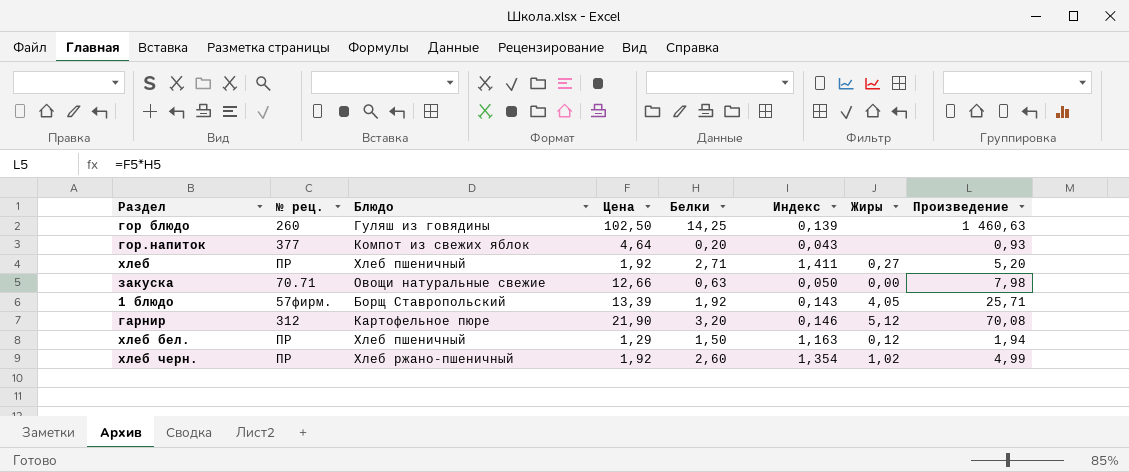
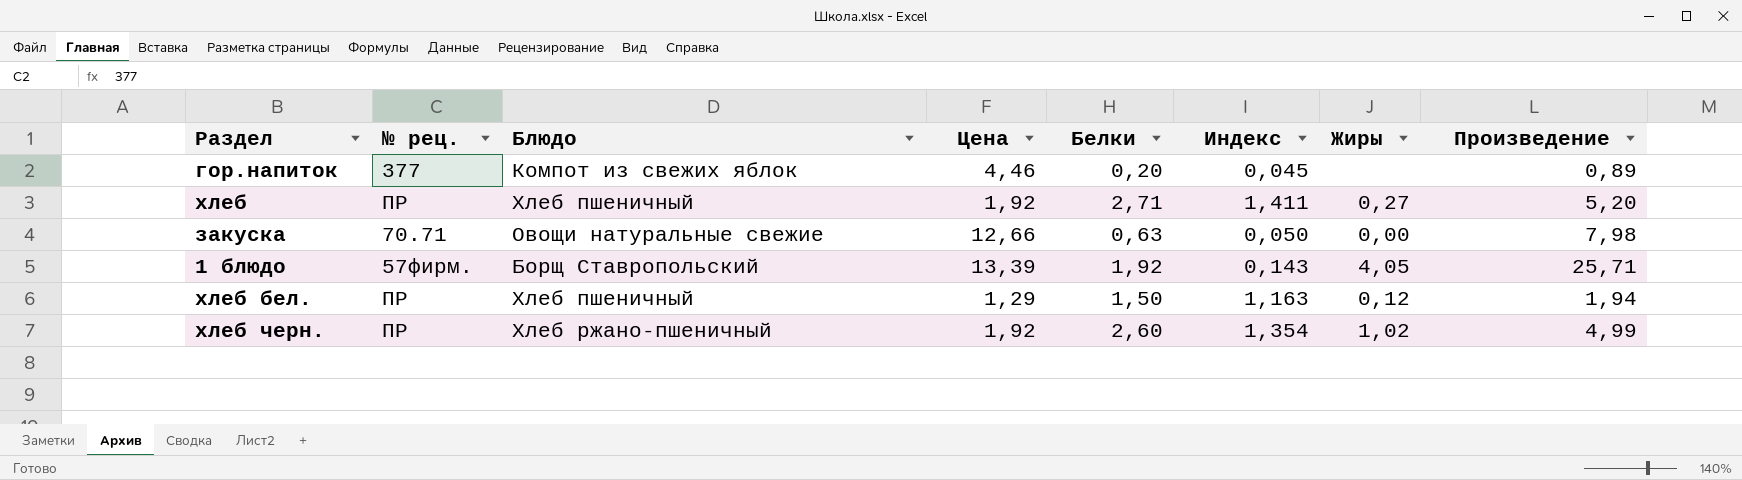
row гор блюдо: 260 | Гуляш из говядины | 102,50 | 14,25 | 0,139 | none | 1 460,63 -> none
row гарнир: 312 | Картофельное пюре | 21,90 | 3,20 | 0,146 | 5,12 | 70,08 -> none
гор.напиток | Цена: 4,64 -> 4,46
гор.напиток | Индекс: 0,043 -> 0,045
гор.напиток | Произведение: 0,93 -> 0,89

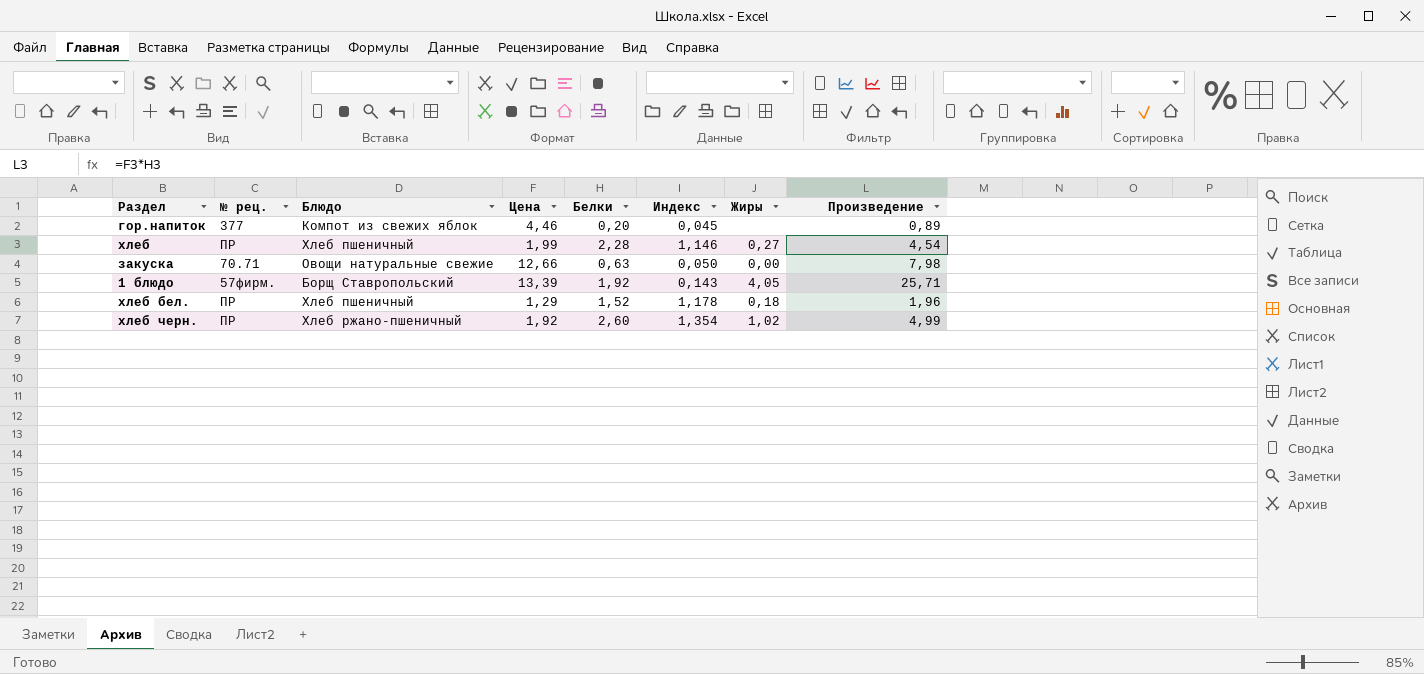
хлеб | Цена: 1,92 -> 1,99
хлеб | Белки: 2,71 -> 2,28
хлеб | Индекс: 1,411 -> 1,146
хлеб | Произведение: 5,20 -> 4,54
хлеб бел. | Белки: 1,50 -> 1,52
хлеб бел. | Индекс: 1,163 -> 1,178
хлеб бел. | Жиры: 0,12 -> 0,18
хлеб бел. | Произведение: 1,94 -> 1,96

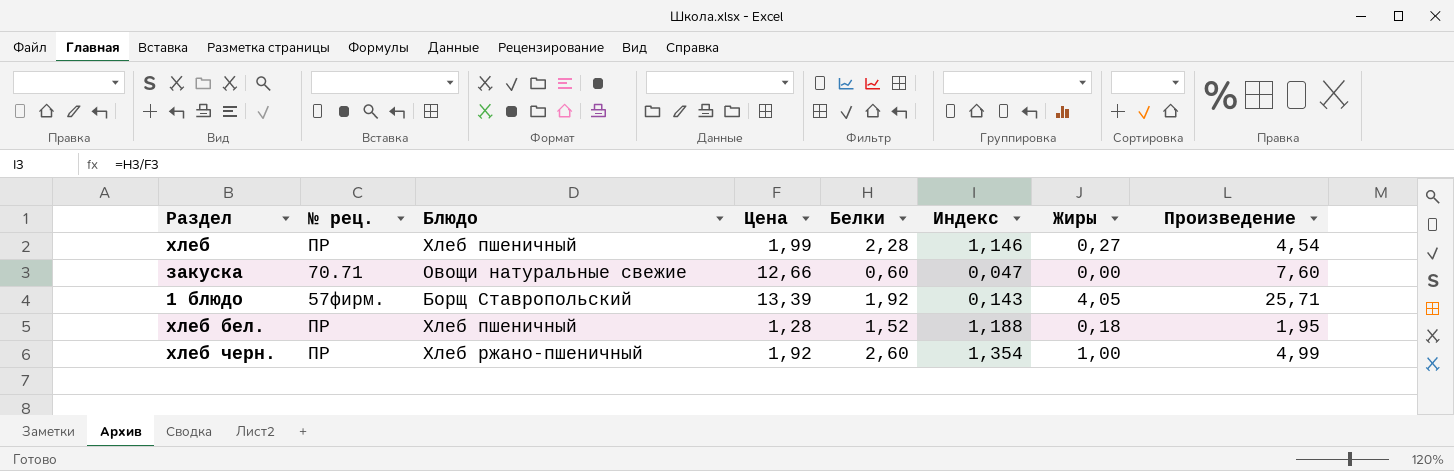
row гор.напиток: 377 | Компот из свежих яблок | 4,46 | 0,20 | 0,045 | none | 0,89 -> none
закуска | Белки: 0,63 -> 0,60
закуска | Индекс: 0,050 -> 0,047
закуска | Произведение: 7,98 -> 7,60
хлеб бел. | Цена: 1,29 -> 1,28
хлеб бел. | Индекс: 1,178 -> 1,188
хлеб бел. | Произведение: 1,96 -> 1,95
хлеб черн. | Жиры: 1,02 -> 1,00

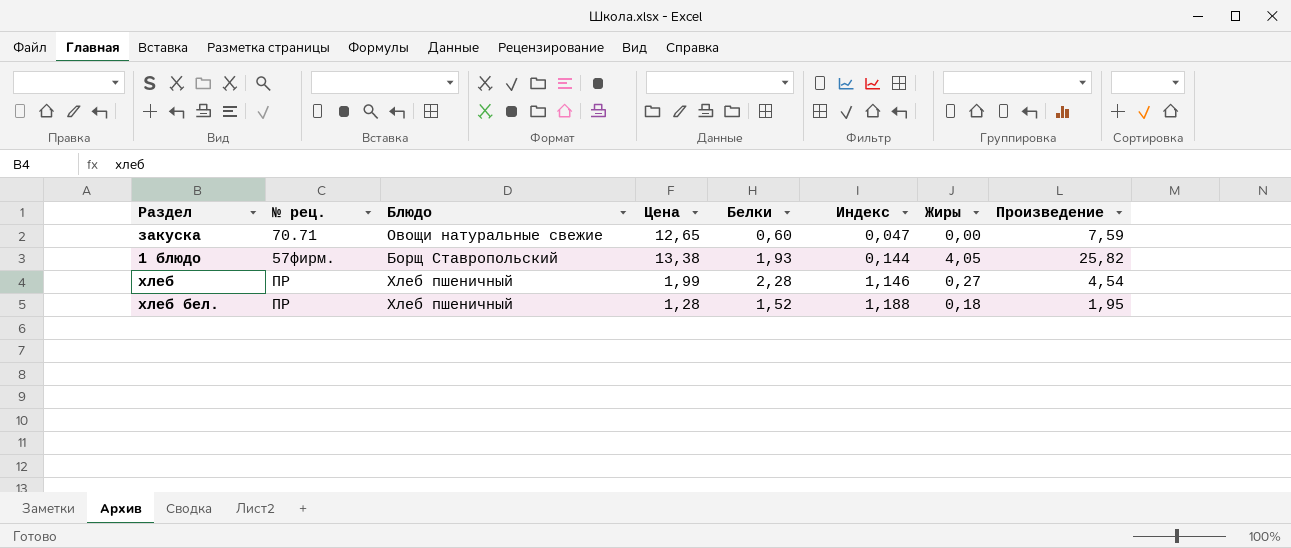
row order: none -> Индекс ascending
row хлеб черн.: ПР | Хлеб ржано-пшеничный | 1,92 | 2,60 | 1,354 | 1,00 | 4,99 -> none
закуска | Цена: 12,66 -> 12,65
закуска | Произведение: 7,60 -> 7,59
1 блюдо | Цена: 13,39 -> 13,38
1 блюдо | Белки: 1,92 -> 1,93
1 блюдо | Индекс: 0,143 -> 0,144
1 блюдо | Произведение: 25,71 -> 25,82

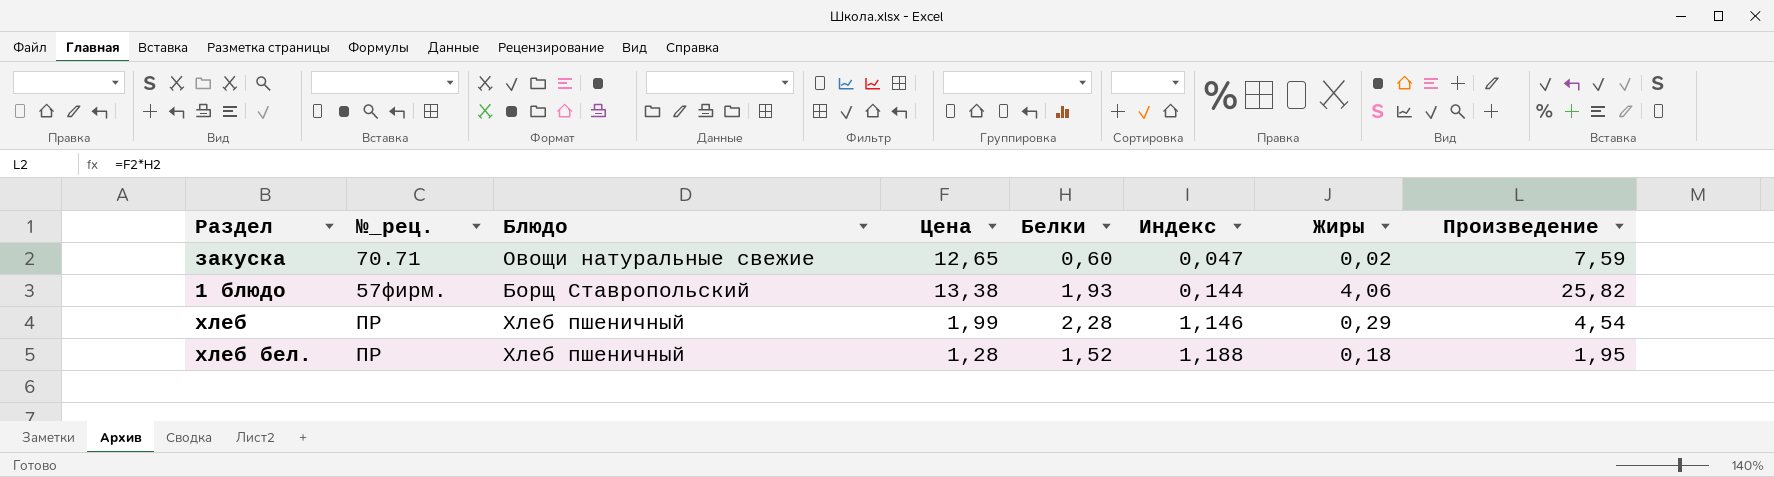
column name: № рец. -> №_рец.
закуска | Жиры: 0,00 -> 0,02
1 блюдо | Жиры: 4,05 -> 4,06
хлеб | Жиры: 0,27 -> 0,29

